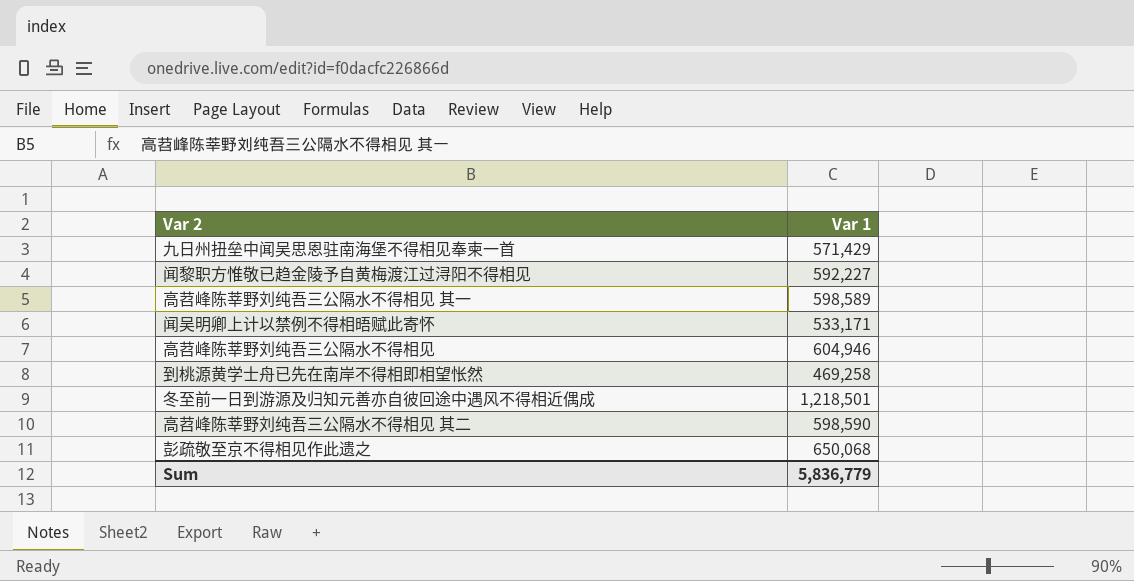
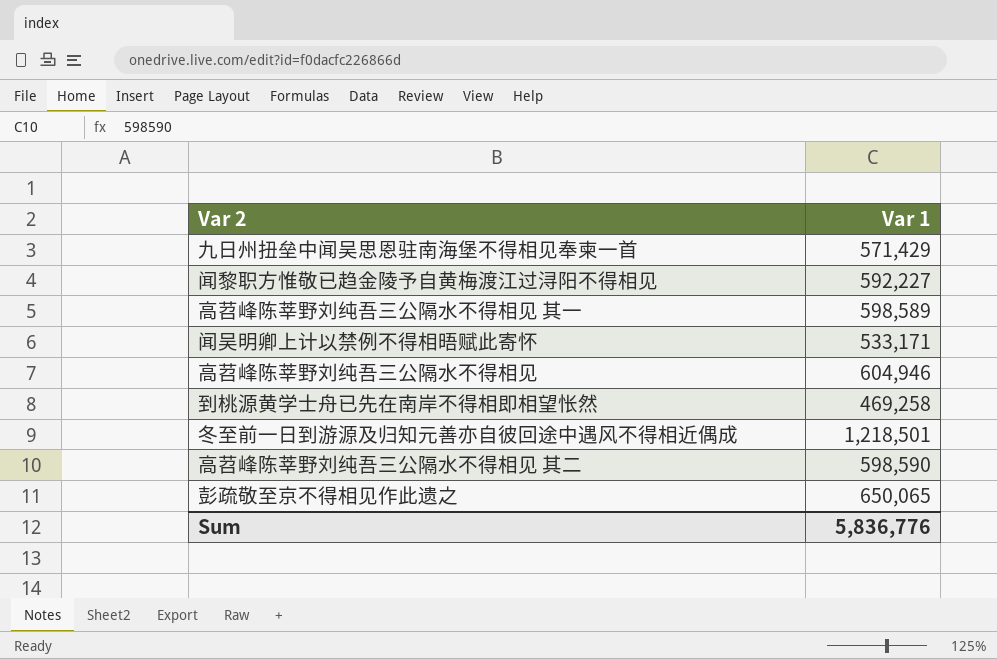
彭疏敬至京不得相见作此遗之 | Var 1: 650,068 -> 650,065
Sum | Var 1: 5,836,779 -> 5,836,776

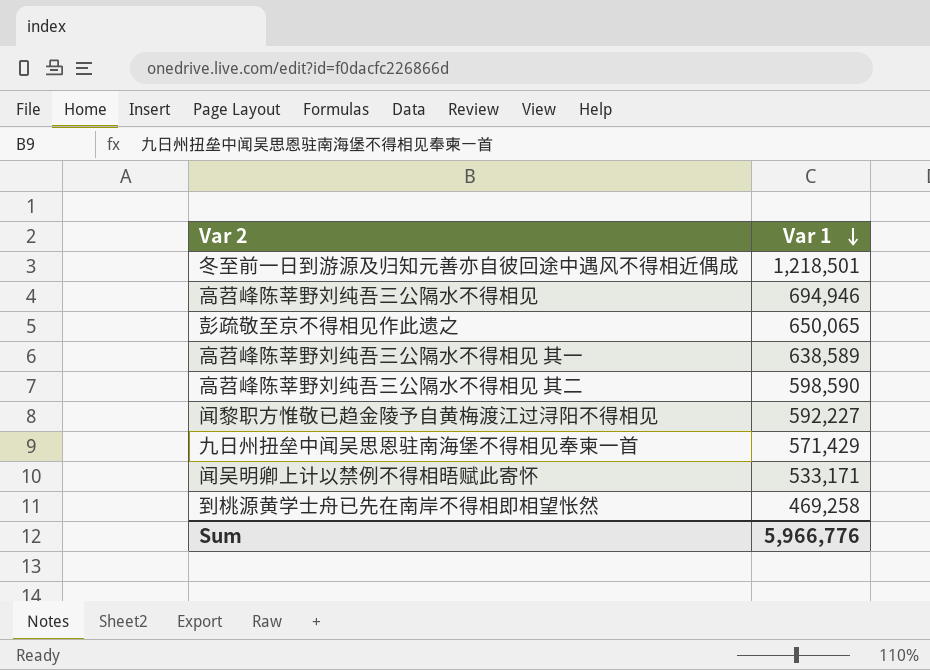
row order: none -> Var 1 descending
高苕峰陈莘野刘纯吾三公隔水不得相见 | Var 1: 604,946 -> 694,946
高苕峰陈莘野刘纯吾三公隔水不得相见 其一 | Var 1: 598,589 -> 638,589
Sum | Var 1: 5,836,776 -> 5,966,776

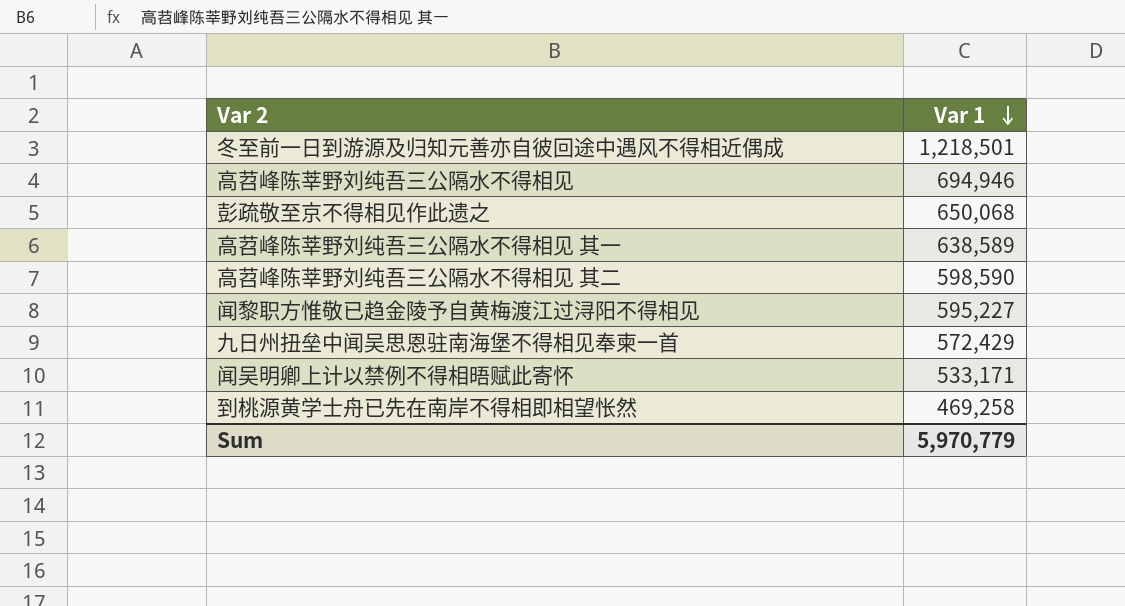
彭疏敬至京不得相见作此遗之 | Var 1: 650,065 -> 650,068
闻黎职方惟敬已趋金陵予自黄梅渡江过浔阳不得相见 | Var 1: 592,227 -> 595,227
九日州扭垒中闻吴思恩驻南海堡不得相见奉柬一首 | Var 1: 571,429 -> 572,429
Sum | Var 1: 5,966,776 -> 5,970,779

